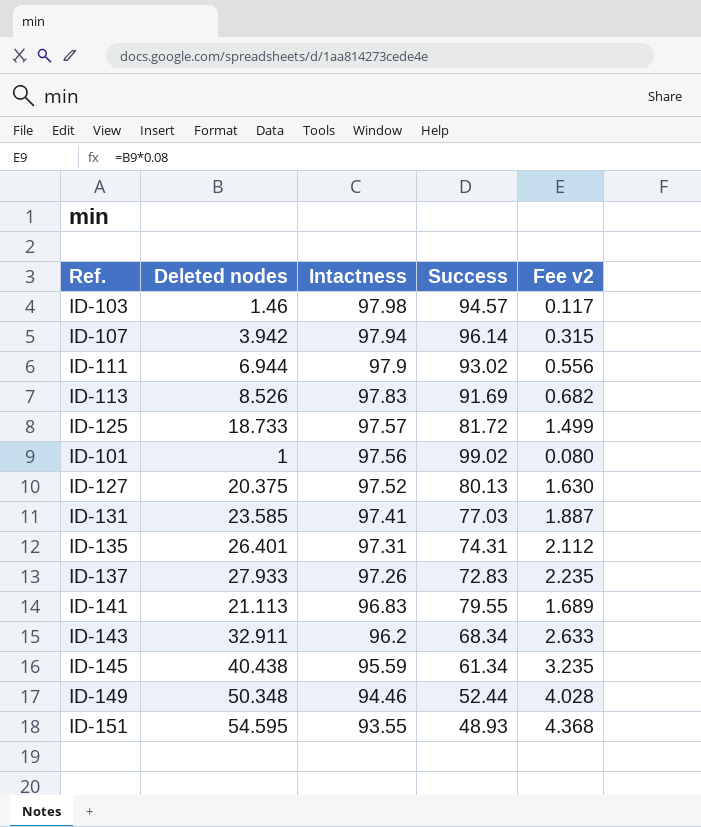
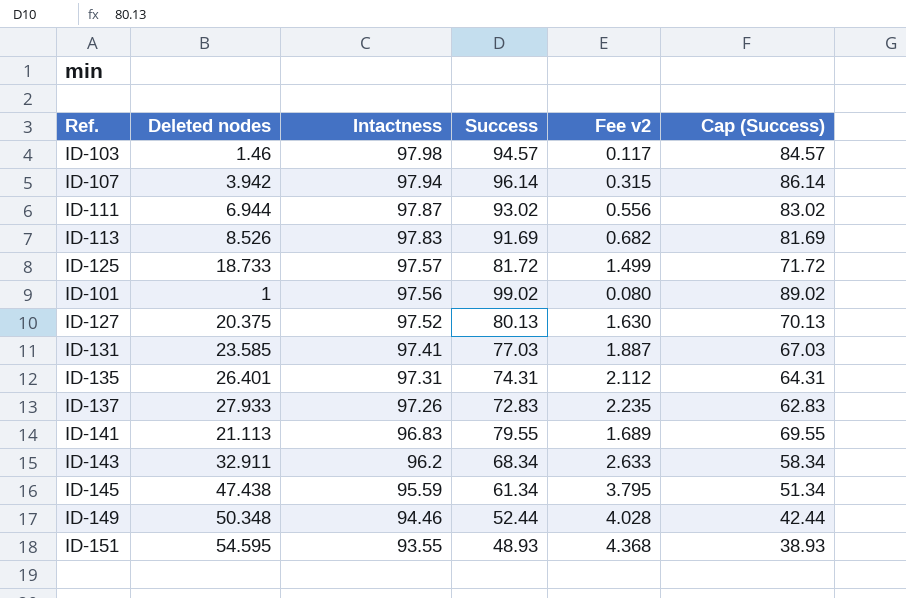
column Cap (Success) | formula: none -> [Success] - 10
ID-111 | Intactness: 97.9 -> 97.87
ID-145 | Deleted nodes: 40.438 -> 47.438
ID-145 | Fee v2: 3.235 -> 3.795

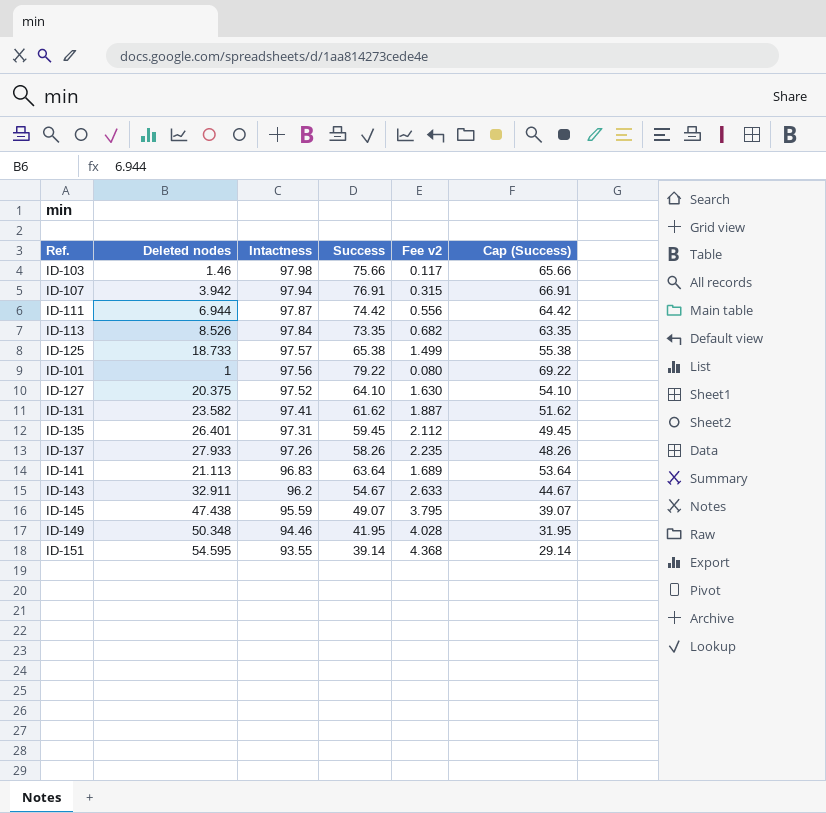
ID-103 | Success: 94.57 -> 75.66
ID-103 | Cap (Success): 84.57 -> 65.66
ID-107 | Success: 96.14 -> 76.91
ID-107 | Cap (Success): 86.14 -> 66.91
ID-111 | Success: 93.02 -> 74.42
ID-111 | Cap (Success): 83.02 -> 64.42
ID-113 | Intactness: 97.83 -> 97.84
ID-113 | Success: 91.69 -> 73.35
ID-113 | Cap (Success): 81.69 -> 63.35
ID-125 | Success: 81.72 -> 65.38
ID-125 | Cap (Success): 71.72 -> 55.38
ID-101 | Success: 99.02 -> 79.22
ID-101 | Cap (Success): 89.02 -> 69.22
ID-127 | Success: 80.13 -> 64.10
ID-127 | Cap (Success): 70.13 -> 54.10
ID-131 | Deleted nodes: 23.585 -> 23.582
ID-131 | Success: 77.03 -> 61.62
ID-131 | Cap (Success): 67.03 -> 51.62
ID-135 | Success: 74.31 -> 59.45
ID-135 | Cap (Success): 64.31 -> 49.45
ID-137 | Success: 72.83 -> 58.26
ID-137 | Cap (Success): 62.83 -> 48.26
ID-141 | Success: 79.55 -> 63.64
ID-141 | Cap (Success): 69.55 -> 53.64
ID-143 | Success: 68.34 -> 54.67
ID-143 | Cap (Success): 58.34 -> 44.67
ID-145 | Success: 61.34 -> 49.07
ID-145 | Cap (Success): 51.34 -> 39.07
ID-149 | Success: 52.44 -> 41.95
ID-149 | Cap (Success): 42.44 -> 31.95
ID-151 | Success: 48.93 -> 39.14
ID-151 | Cap (Success): 38.93 -> 29.14

